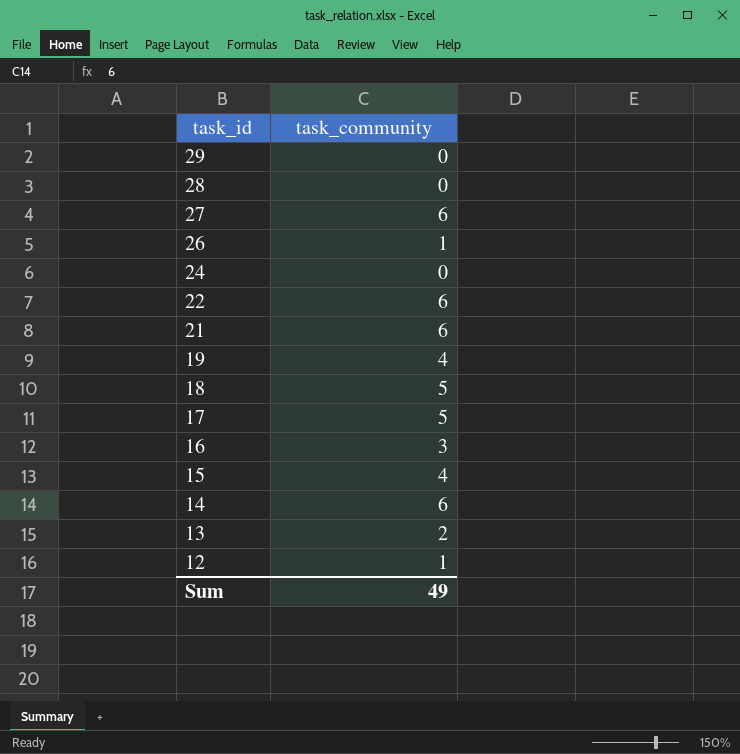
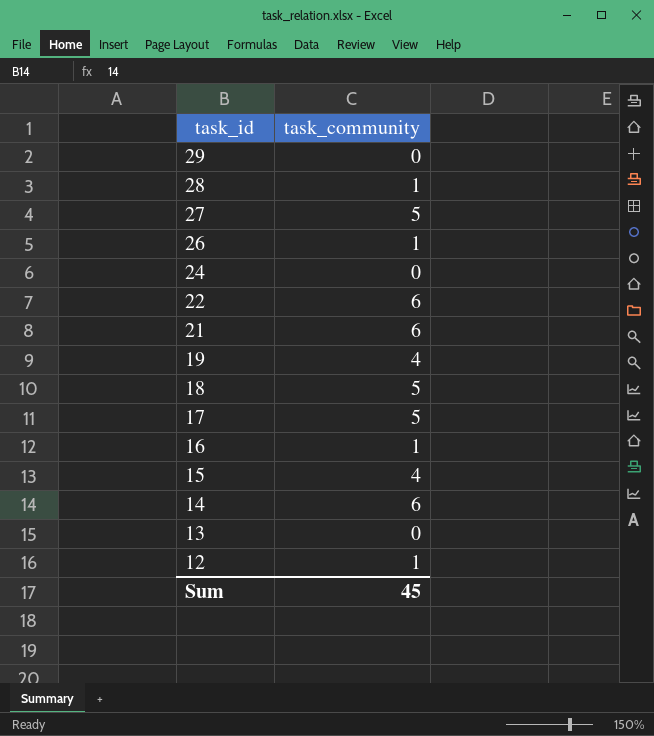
28 | task_community: 0 -> 1
27 | task_community: 6 -> 5
16 | task_community: 3 -> 1
13 | task_community: 2 -> 0
Sum | task_community: 49 -> 45

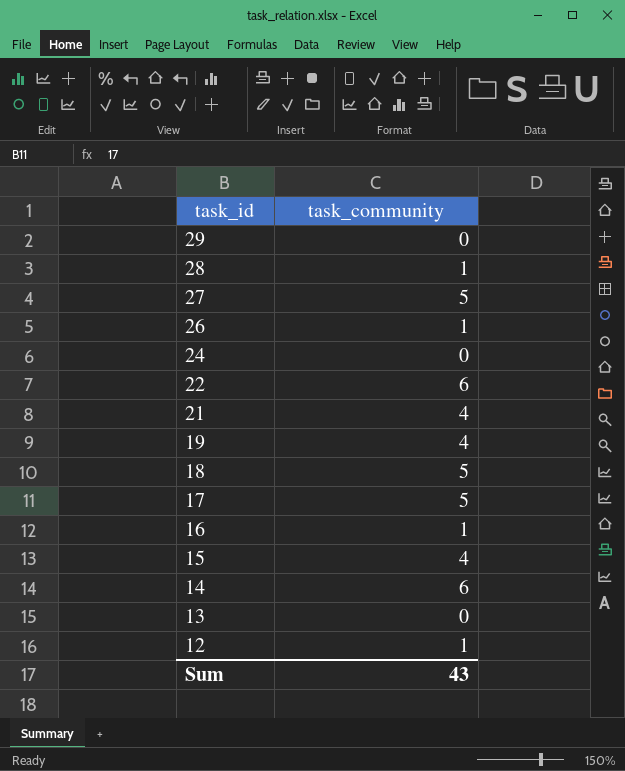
21 | task_community: 6 -> 4
Sum | task_community: 45 -> 43

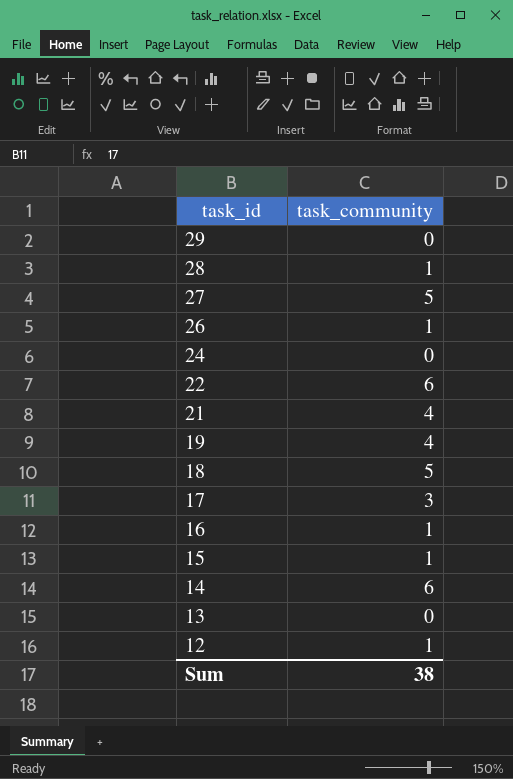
17 | task_community: 5 -> 3
15 | task_community: 4 -> 1
Sum | task_community: 43 -> 38

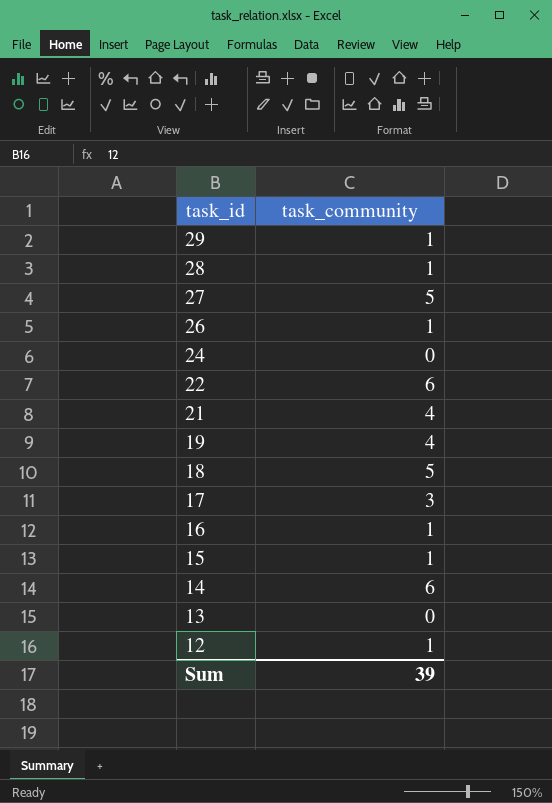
29 | task_community: 0 -> 1
Sum | task_community: 38 -> 39

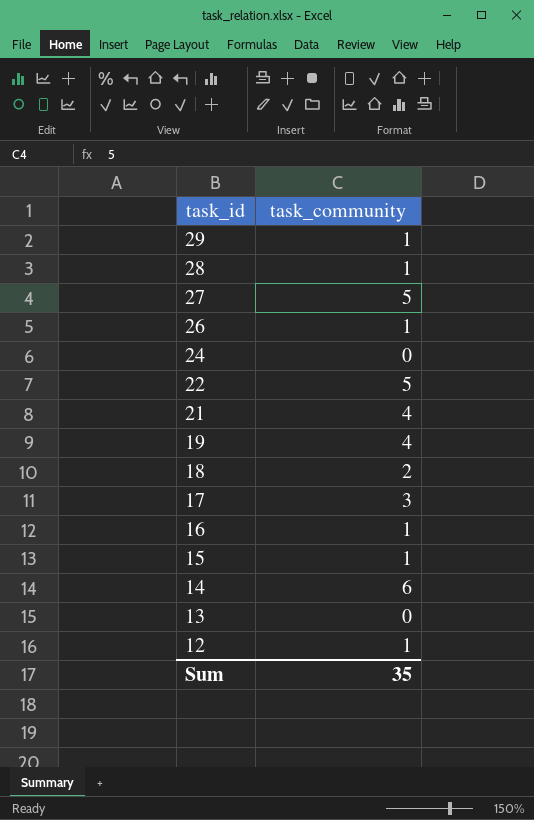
22 | task_community: 6 -> 5
18 | task_community: 5 -> 2
Sum | task_community: 39 -> 35

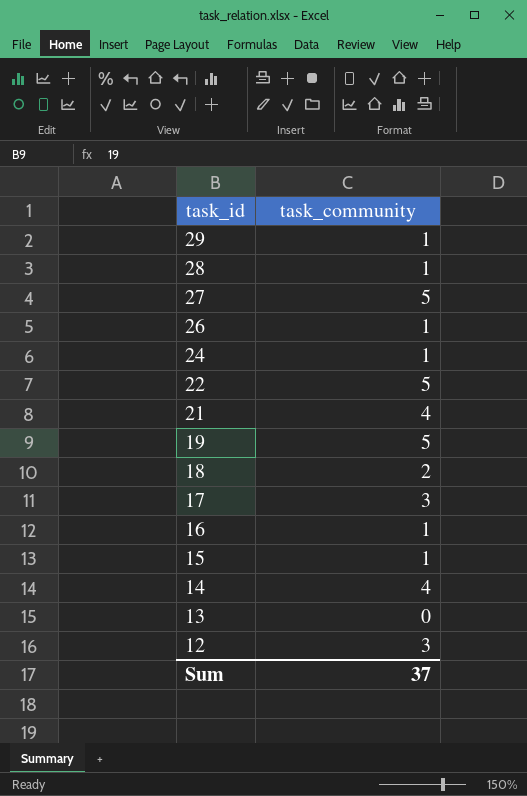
24 | task_community: 0 -> 1
19 | task_community: 4 -> 5
14 | task_community: 6 -> 4
12 | task_community: 1 -> 3
Sum | task_community: 35 -> 37

